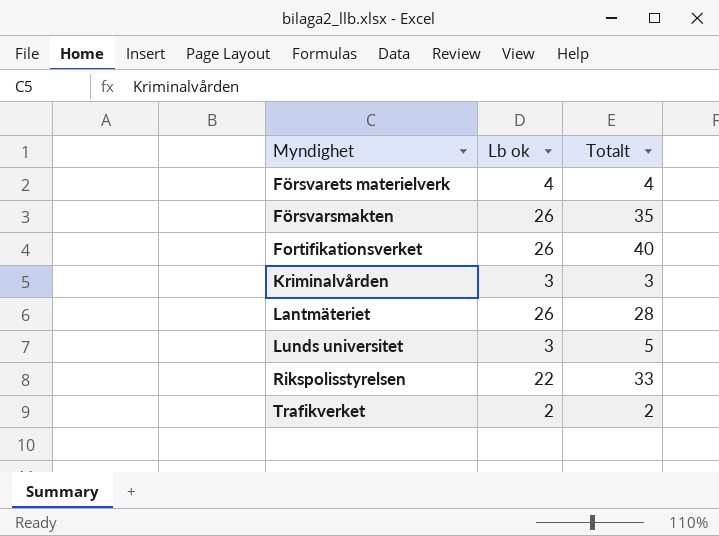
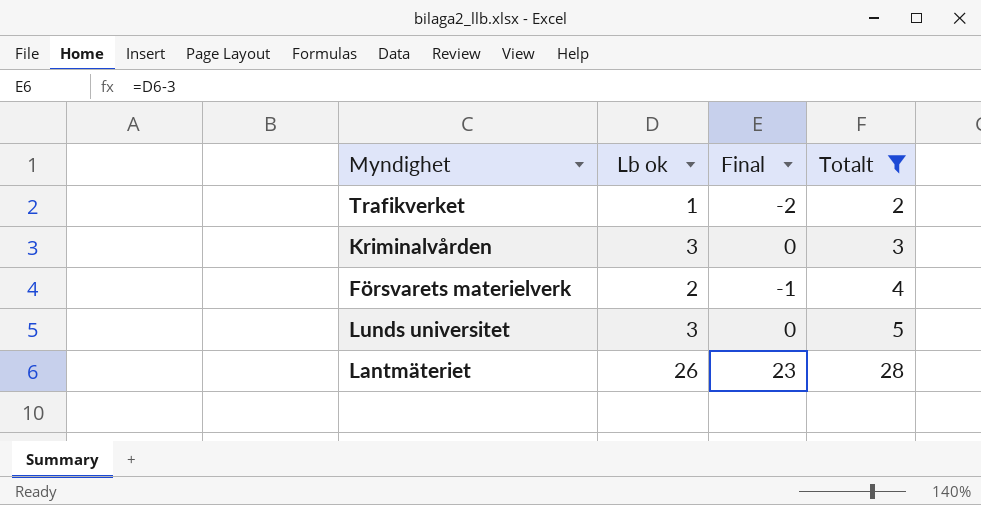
filter: none -> Totalt <= 28
row order: Myndighet ascending -> Totalt ascending
column Final | formula: none -> [Lb ok] - 3
Trafikverket | Lb ok: 2 -> 1
Försvarets materielverk | Lb ok: 4 -> 2

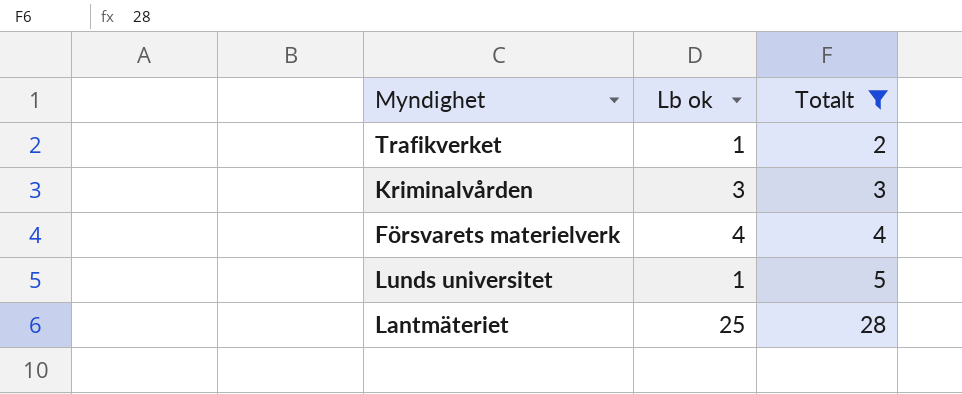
column Final | formula: [Lb ok] - 3 -> none
Försvarets materielverk | Lb ok: 2 -> 4
Lunds universitet | Lb ok: 3 -> 1
Lantmäteriet | Lb ok: 26 -> 25

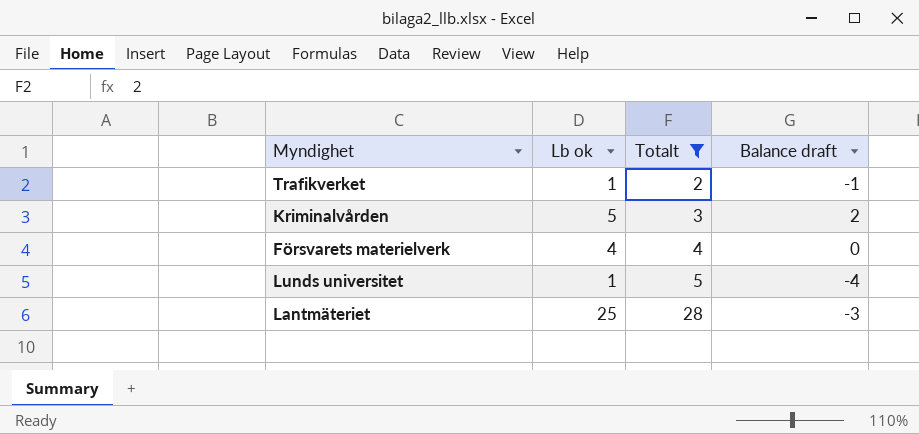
column Balance draft | formula: none -> [Lb ok] - [Totalt]
Kriminalvården | Lb ok: 3 -> 5

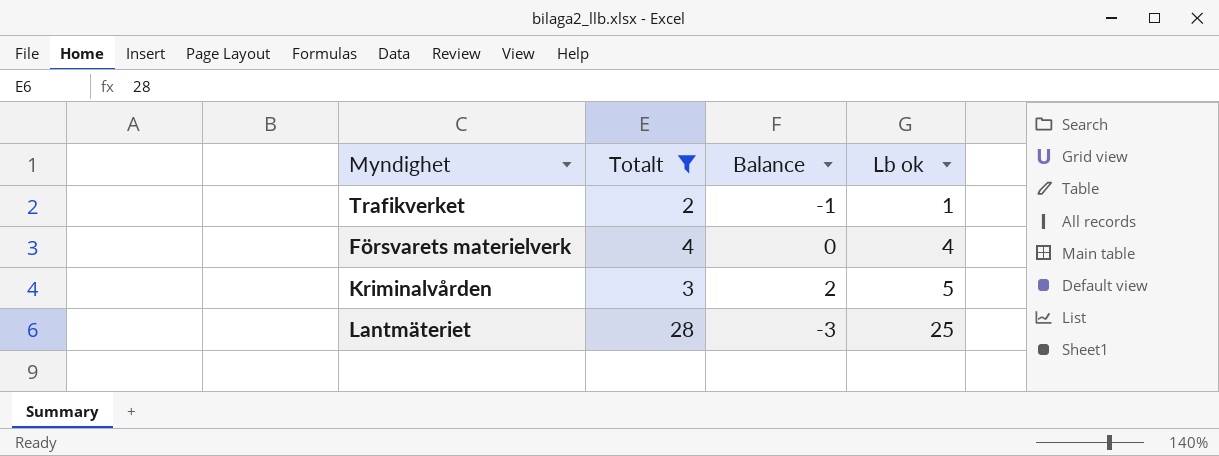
row order: Totalt ascending -> Lb ok ascending
column name: Balance draft -> Balance
column Lb ok | position: 2 -> 4
row Lunds universitet: 1 | 5 | -4 -> none

